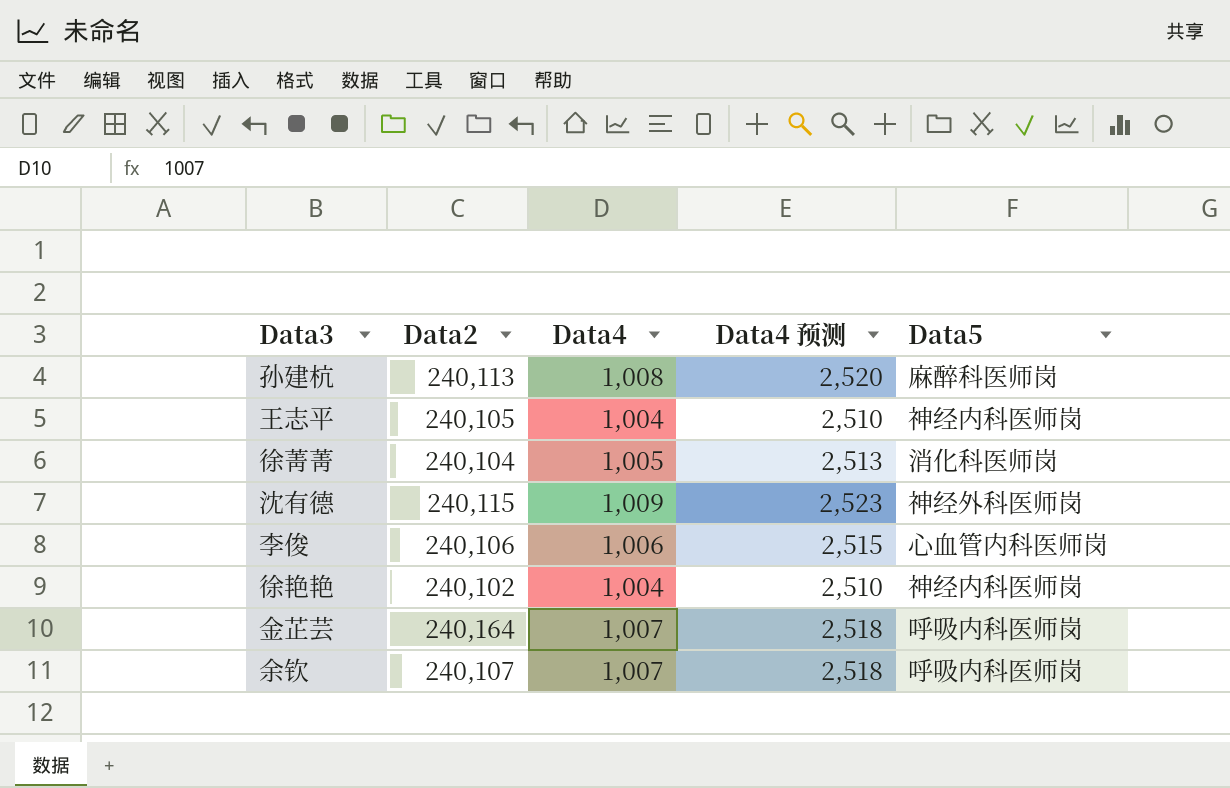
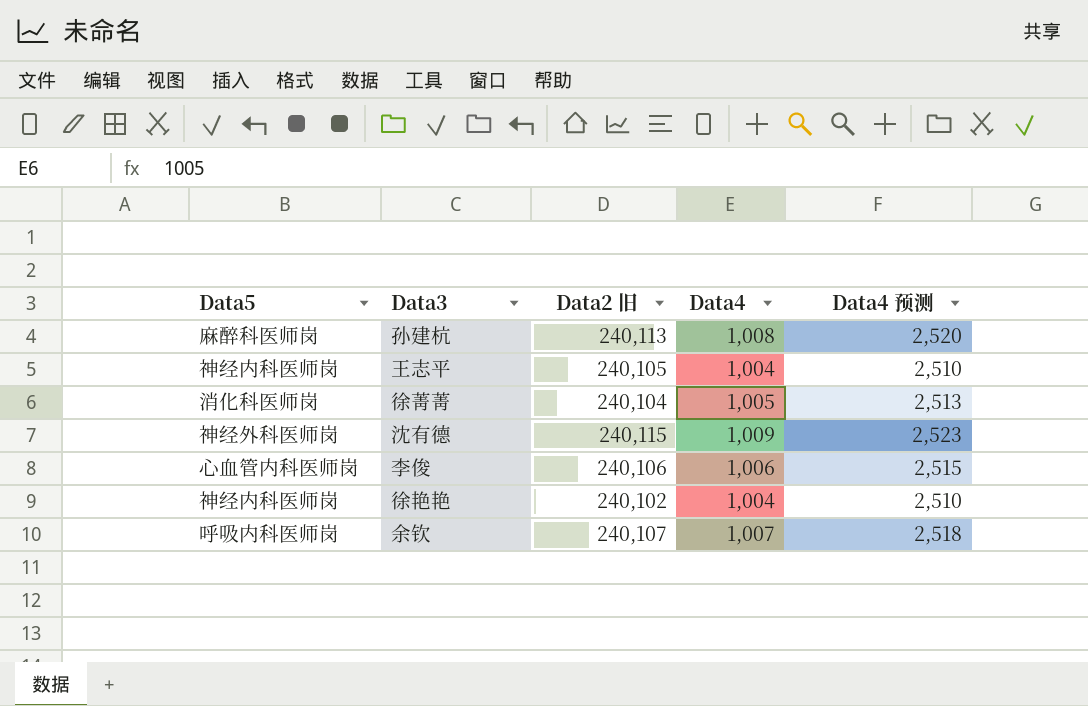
column Data5 | position: 5 -> 1
column name: Data2 -> Data2 旧
row 金芷芸: 240,164 | 1,007 | 2,518 | 呼吸内科医师岗 -> none

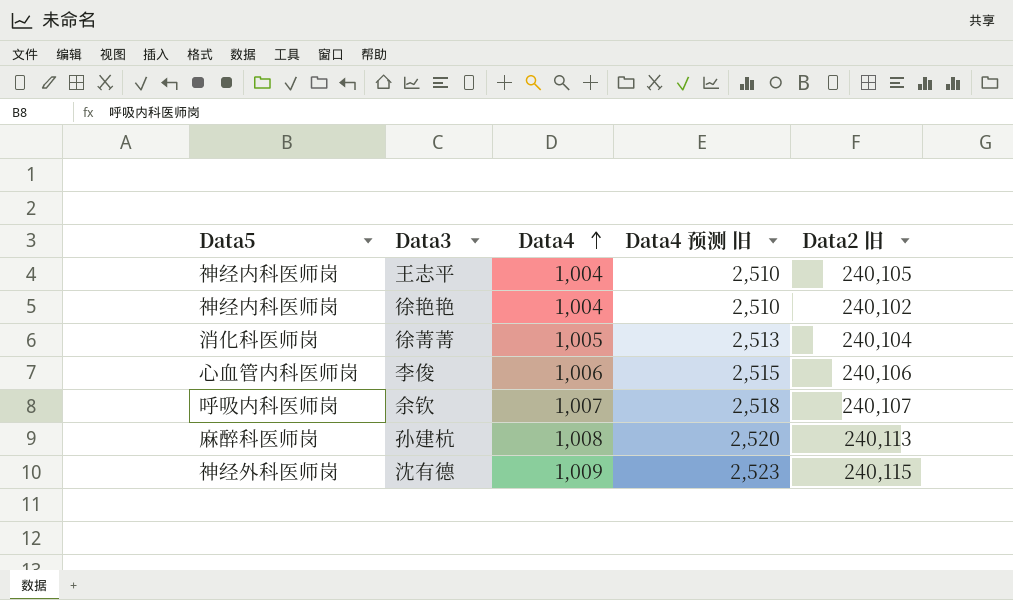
row order: none -> Data4 ascending
column name: Data4 预测 -> Data4 预测 旧
column Data2 旧 | position: 3 -> 5

